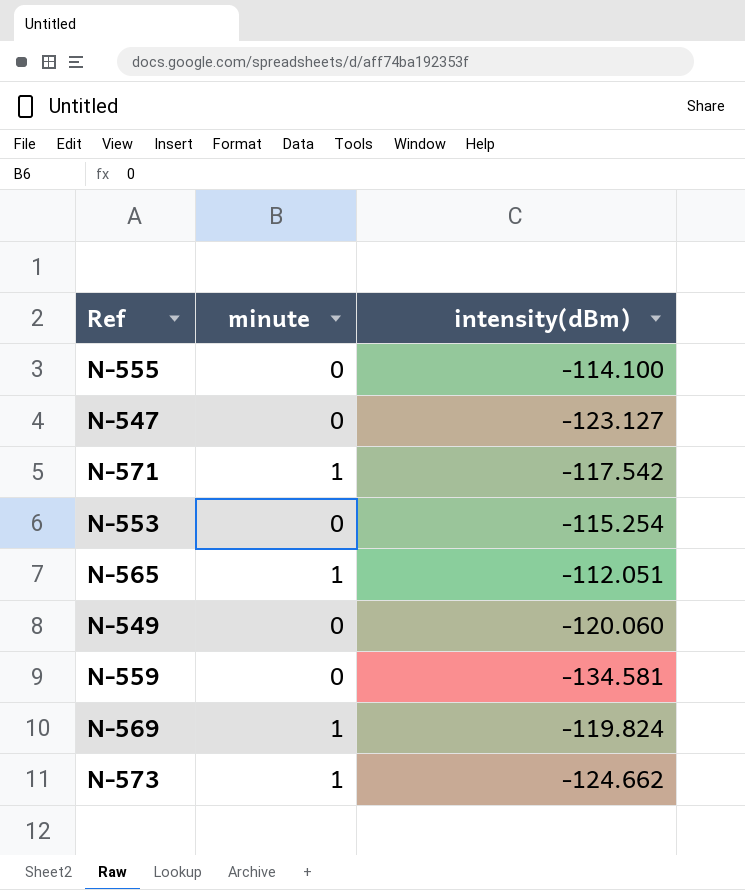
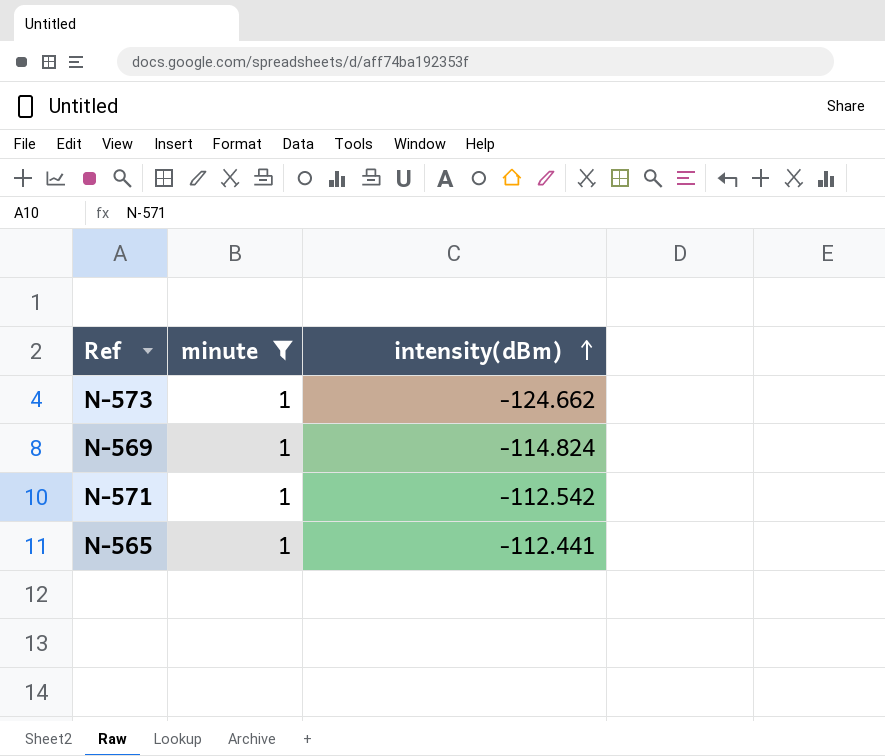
filter: none -> minute = 1
row order: none -> intensity(dBm) ascending
N-569 | intensity(dBm): -119.824 -> -114.824
N-571 | intensity(dBm): -117.542 -> -112.542
N-565 | intensity(dBm): -112.051 -> -112.441

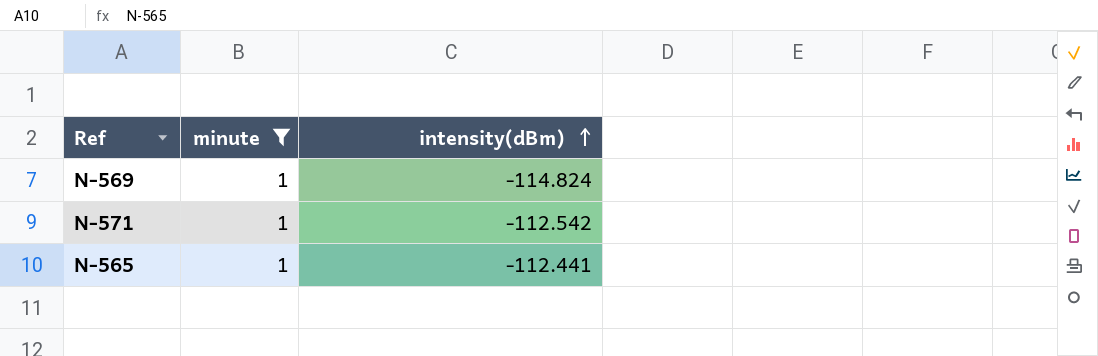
row N-573: 1 | -124.662 -> none

